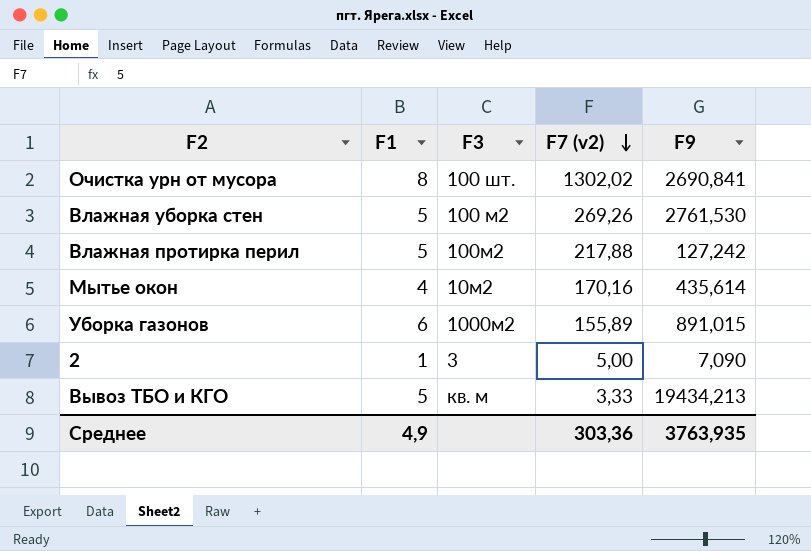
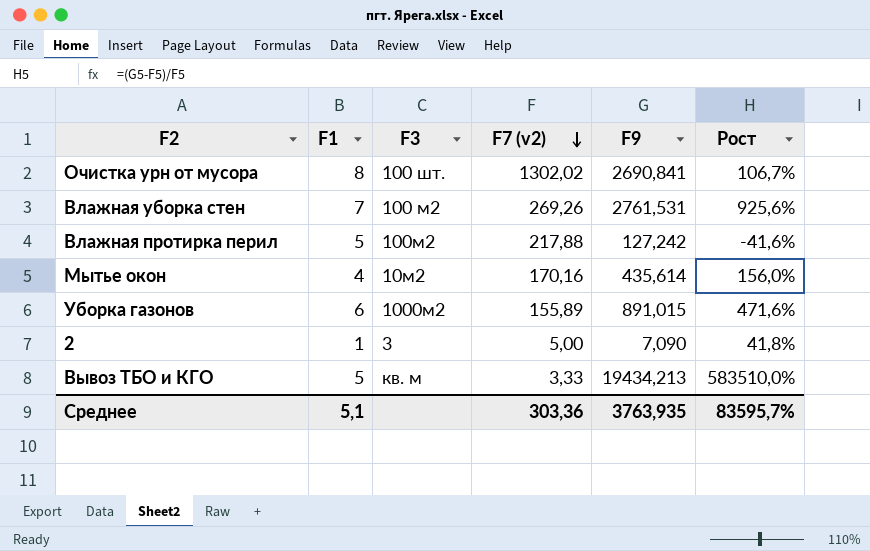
column Рост | formula: none -> ([F9] - [F7 (v2)]) / [F7 (v2)]
Влажная уборка стен | F1: 5 -> 7
Влажная уборка стен | F9: 2761,530 -> 2761,531
Среднее | F1: 4,9 -> 5,1

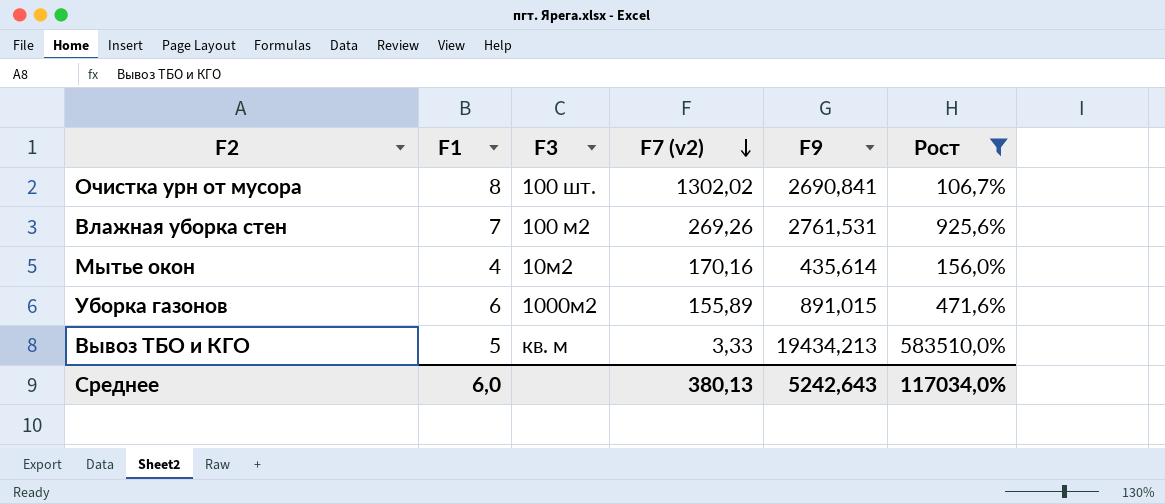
filter: none -> Рост >= 106,7%
Среднее | F1: 5,1 -> 6,0
Среднее | F7 (v2): 303,36 -> 380,13
Среднее | F9: 3763,935 -> 5242,643
Среднее | Рост: 83595,7% -> 117034,0%

